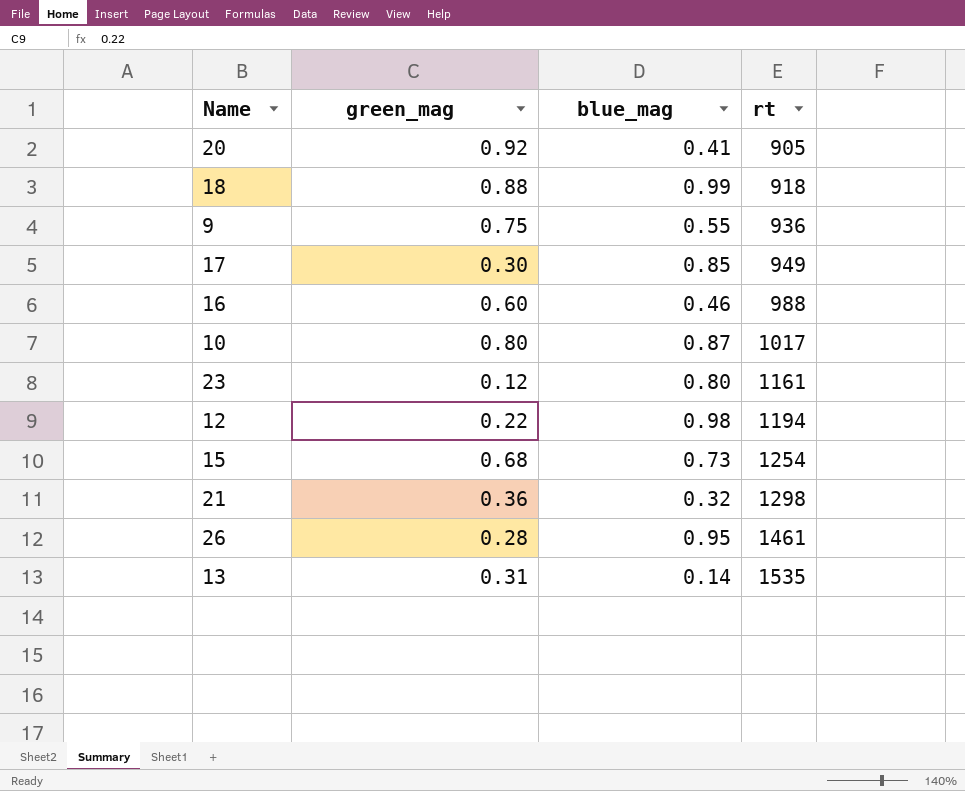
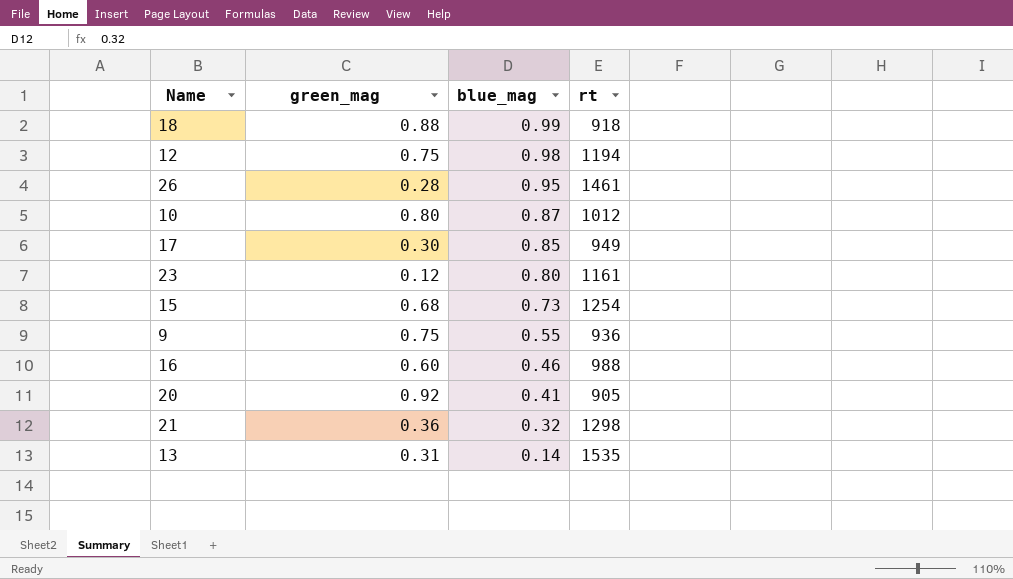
row order: rt ascending -> blue_mag descending
12 | green_mag: 0.22 -> 0.75
10 | rt: 1017 -> 1012

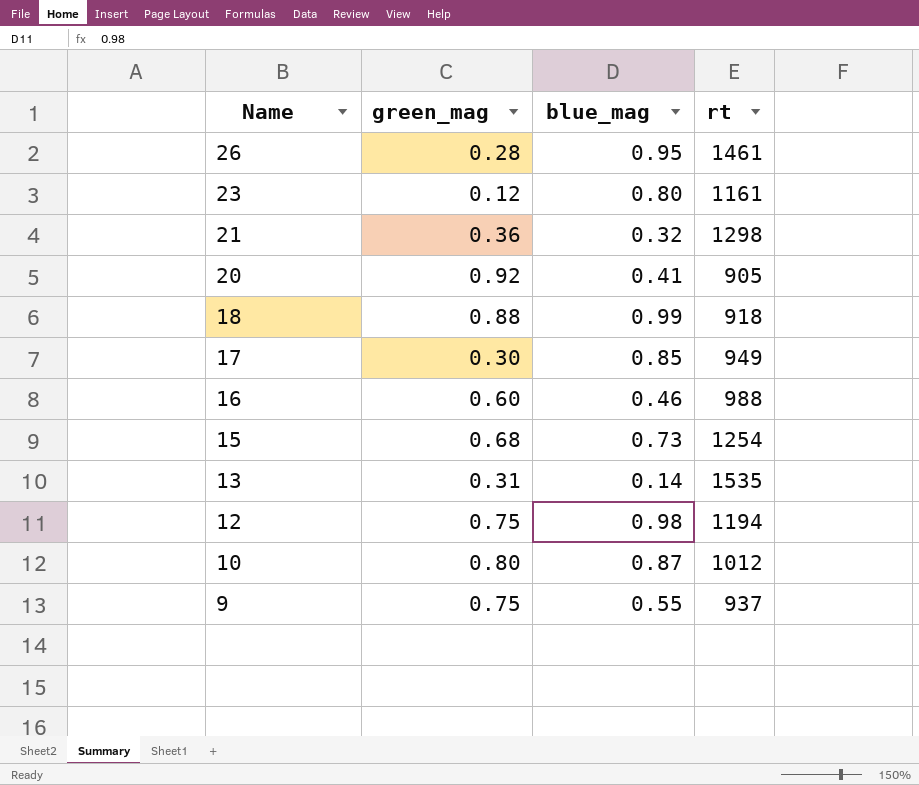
row order: blue_mag descending -> Name descending
9 | rt: 936 -> 937

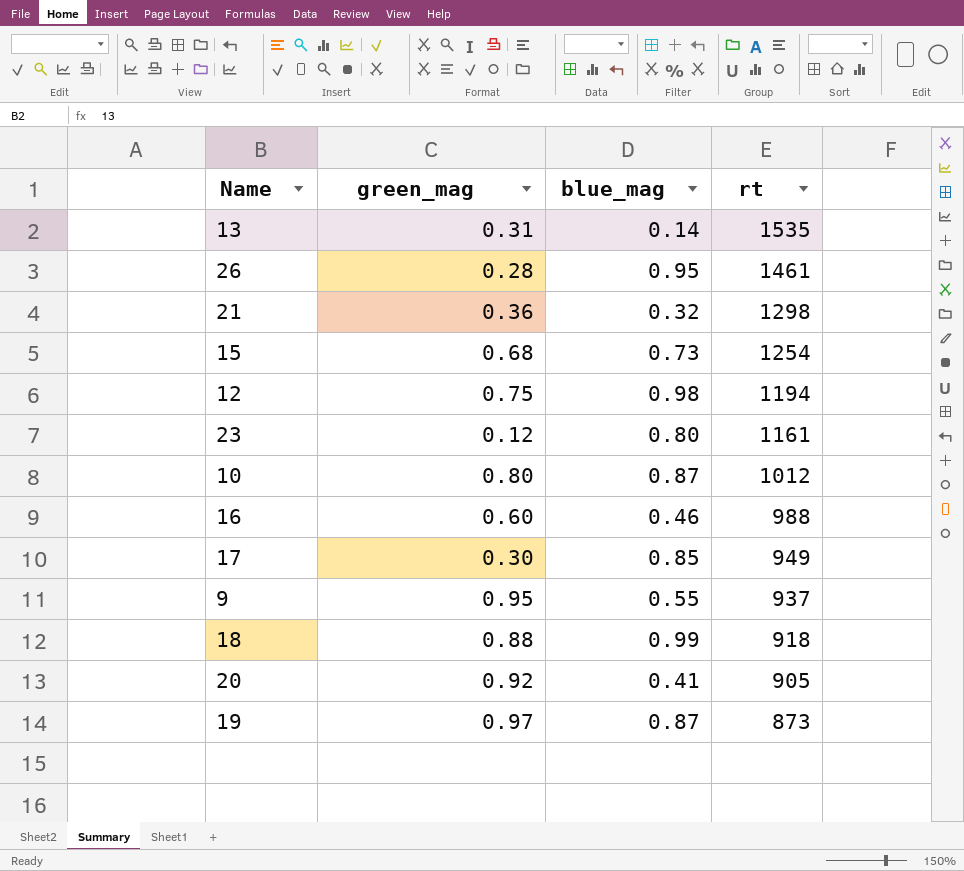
row order: Name descending -> rt descending
9 | green_mag: 0.75 -> 0.95
row 19: none -> 0.97 | 0.87 | 873

